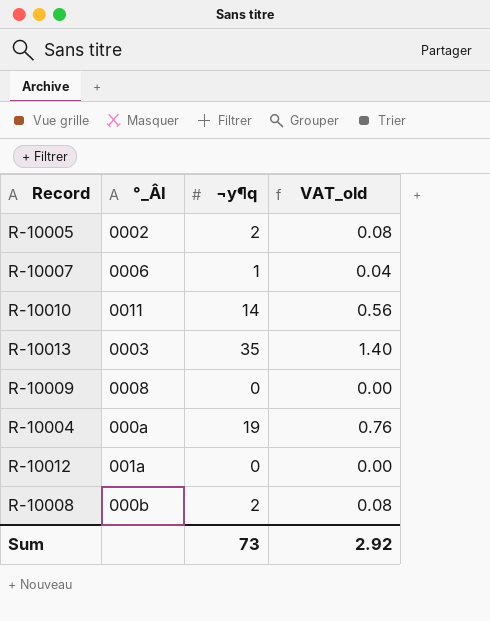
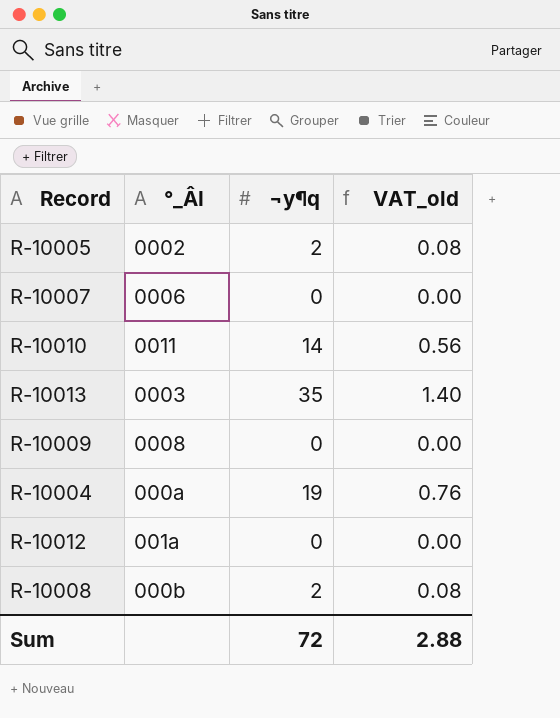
R-10007 | ¬y¶q: 1 -> 0
R-10007 | VAT_old: 0.04 -> 0.00
Sum | ¬y¶q: 73 -> 72
Sum | VAT_old: 2.92 -> 2.88

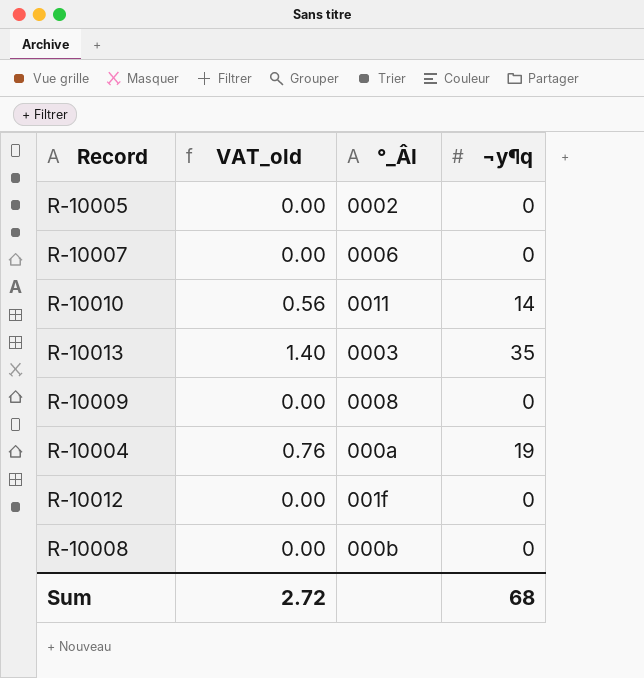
column VAT_old | position: 4 -> 2
R-10005 | VAT_old: 0.08 -> 0.00
R-10005 | ¬y¶q: 2 -> 0
R-10012 | °_ÂI: 001a -> 001f
R-10008 | VAT_old: 0.08 -> 0.00
R-10008 | ¬y¶q: 2 -> 0
Sum | VAT_old: 2.88 -> 2.72
Sum | ¬y¶q: 72 -> 68

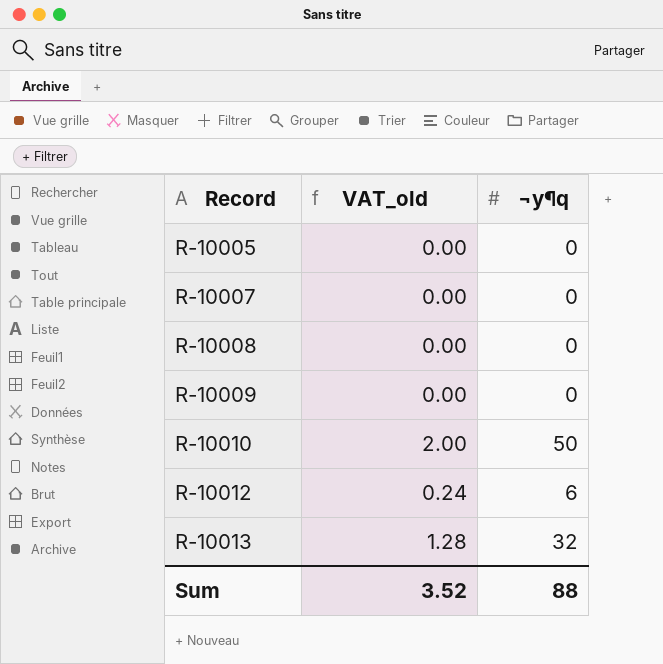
row order: none -> Record ascending
column °_ÂI | position: 3 -> none
row R-10004: 0.76 | 000a | 19 -> none
R-10010 | VAT_old: 0.56 -> 2.00
R-10010 | ¬y¶q: 14 -> 50
R-10012 | VAT_old: 0.00 -> 0.24
R-10012 | ¬y¶q: 0 -> 6
R-10013 | VAT_old: 1.40 -> 1.28
R-10013 | ¬y¶q: 35 -> 32
Sum | VAT_old: 2.72 -> 3.52
Sum | ¬y¶q: 68 -> 88

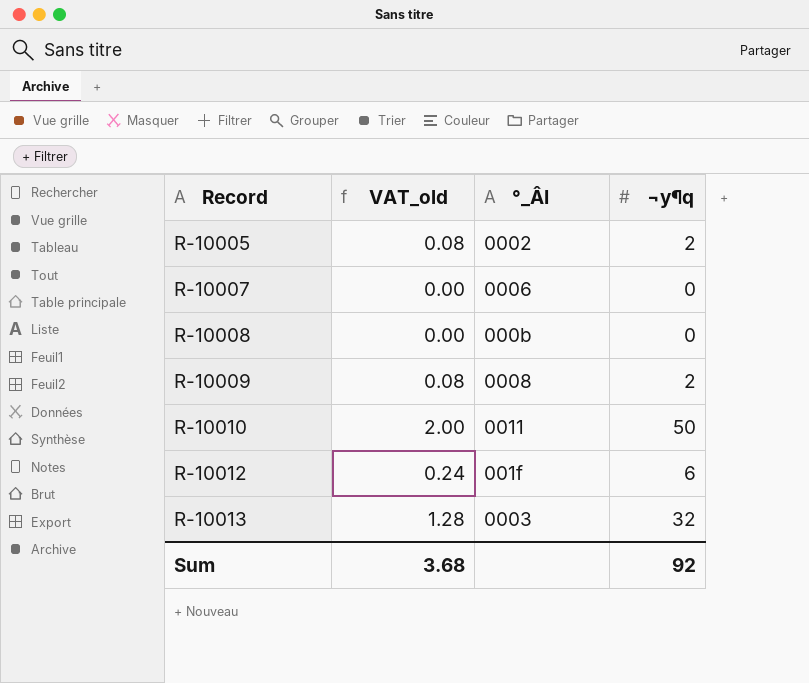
column °_ÂI | position: none -> 3
R-10005 | VAT_old: 0.00 -> 0.08
R-10005 | ¬y¶q: 0 -> 2
R-10009 | VAT_old: 0.00 -> 0.08
R-10009 | ¬y¶q: 0 -> 2
Sum | VAT_old: 3.52 -> 3.68
Sum | ¬y¶q: 88 -> 92

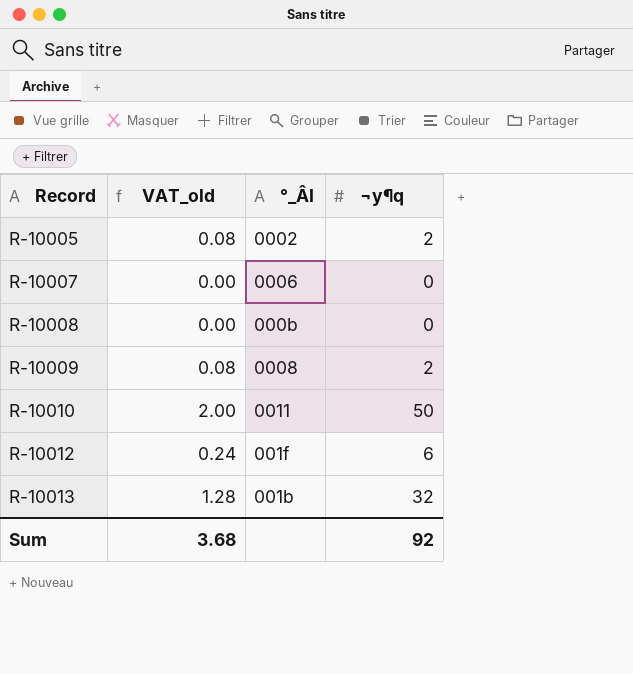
R-10013 | °_ÂI: 0003 -> 001b

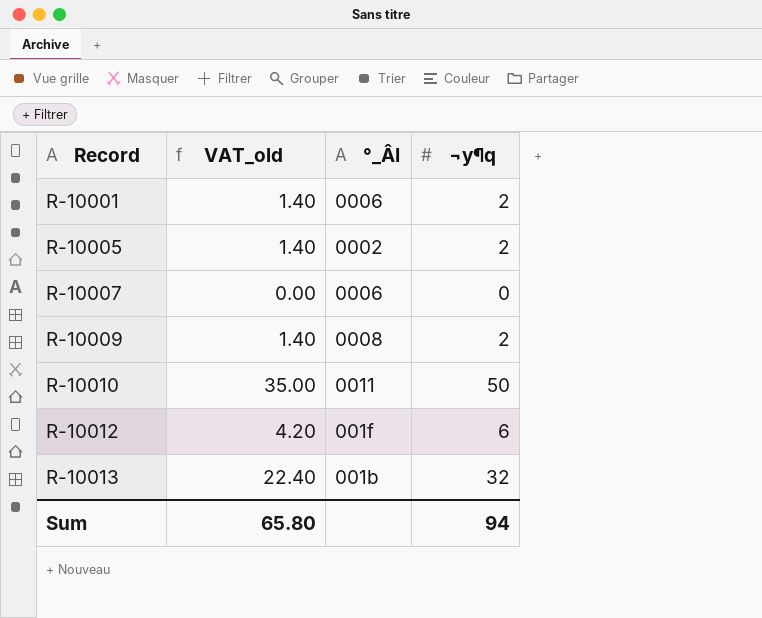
column VAT_old | formula: [¬y¶q] * 0.04 -> [¬y¶q] * 0.7
row R-10008: 0.00 | 000b | 0 -> none
row R-10001: none -> 1.40 | 0006 | 2
Sum | VAT_old: 3.68 -> 65.80
Sum | ¬y¶q: 92 -> 94

